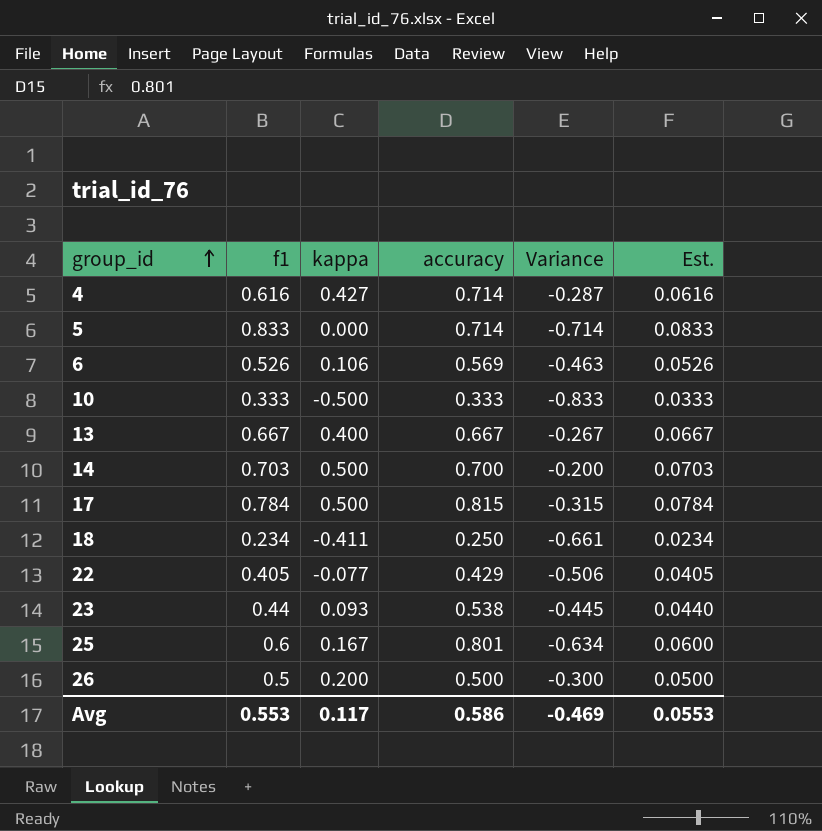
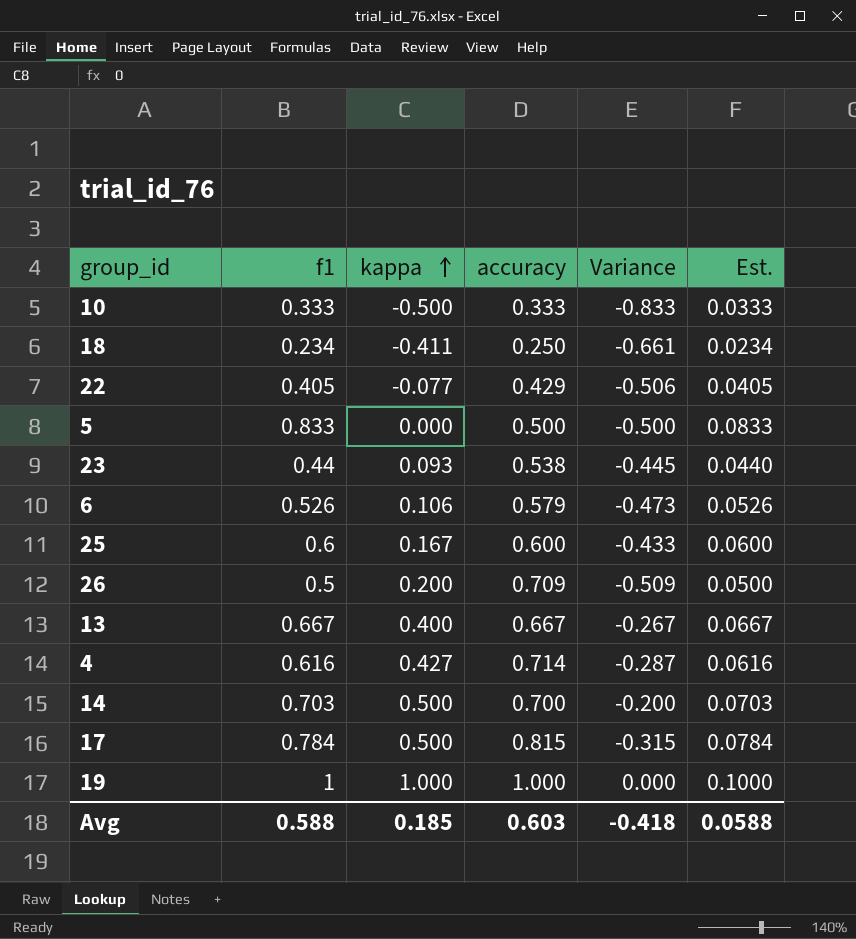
row order: group_id ascending -> kappa ascending
5 | accuracy: 0.714 -> 0.500
5 | Variance: -0.714 -> -0.500
6 | accuracy: 0.569 -> 0.579
6 | Variance: -0.463 -> -0.473
25 | accuracy: 0.801 -> 0.600
25 | Variance: -0.634 -> -0.433
26 | accuracy: 0.500 -> 0.709
26 | Variance: -0.300 -> -0.509
row 19: none -> 1 | 1.000 | 1.000 | 0.000 | 0.1000
Avg | f1: 0.553 -> 0.588
Avg | kappa: 0.117 -> 0.185
Avg | accuracy: 0.586 -> 0.603
Avg | Variance: -0.469 -> -0.418
Avg | Est.: 0.0553 -> 0.0588

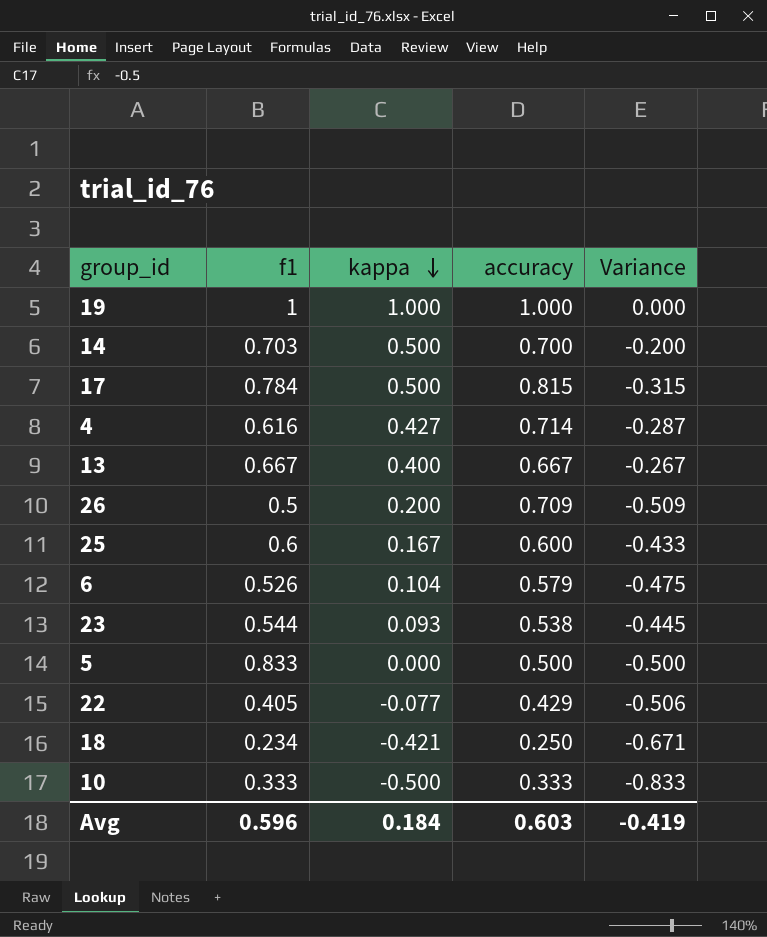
row order: kappa ascending -> kappa descending
column Est. | formula: [f1] * 0.1 -> none
6 | kappa: 0.106 -> 0.104
6 | Variance: -0.473 -> -0.475
23 | f1: 0.44 -> 0.544
18 | kappa: -0.411 -> -0.421
18 | Variance: -0.661 -> -0.671
Avg | f1: 0.588 -> 0.596
Avg | kappa: 0.185 -> 0.184
Avg | Variance: -0.418 -> -0.419

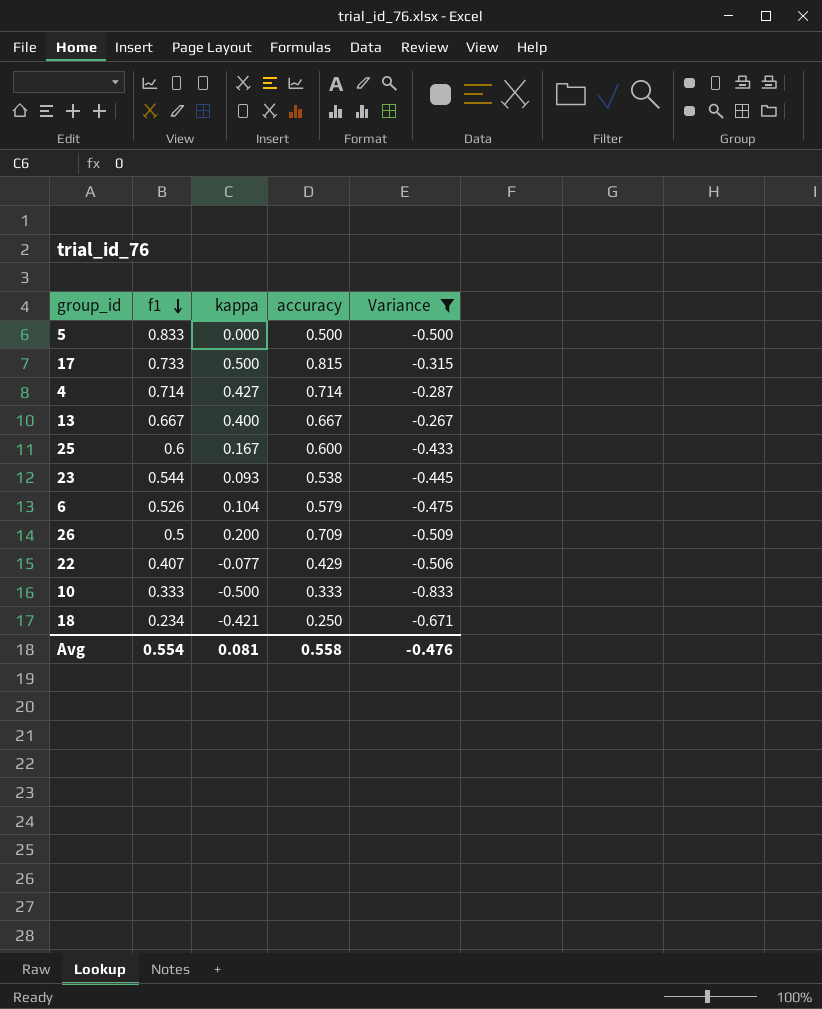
filter: none -> Variance <= -0.267
row order: kappa descending -> f1 descending
17 | f1: 0.784 -> 0.733
4 | f1: 0.616 -> 0.714
22 | f1: 0.405 -> 0.407
Avg | f1: 0.596 -> 0.554
Avg | kappa: 0.184 -> 0.081
Avg | accuracy: 0.603 -> 0.558
Avg | Variance: -0.419 -> -0.476

